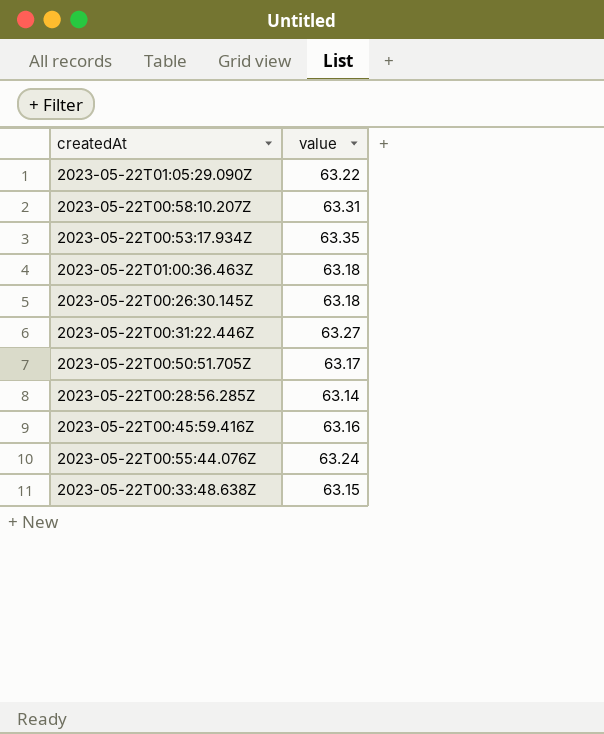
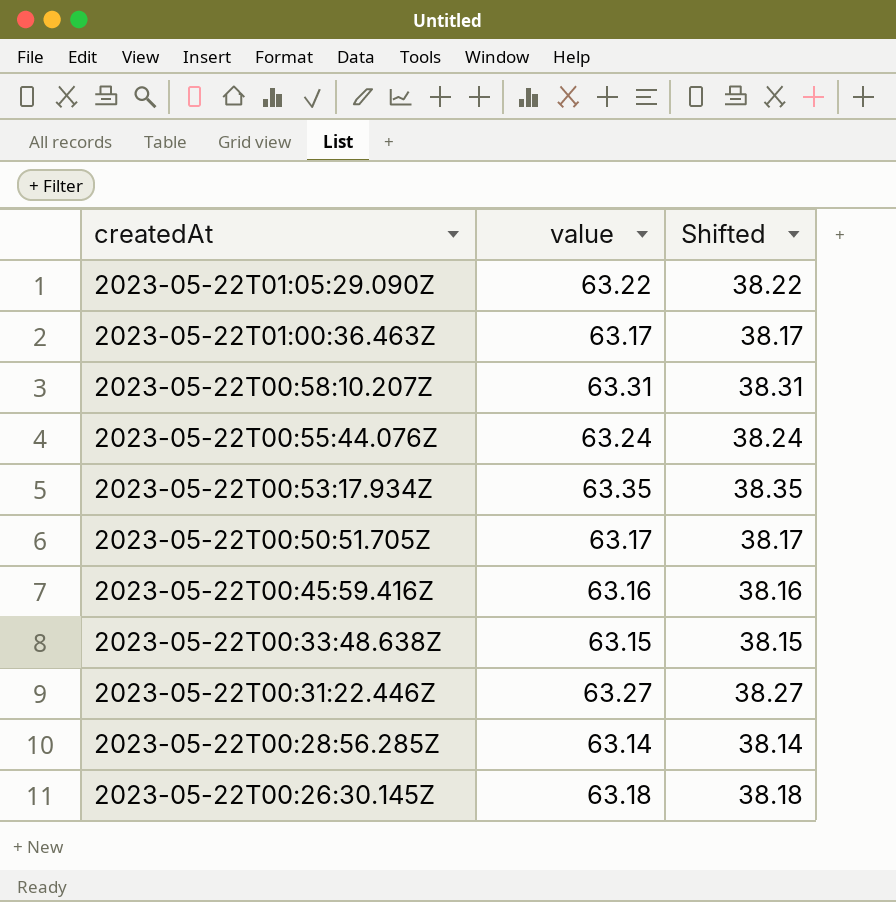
row order: none -> createdAt descending
column Shifted | formula: none -> [value] - 25
2023-05-22T01:00:36.463Z | value: 63.18 -> 63.17

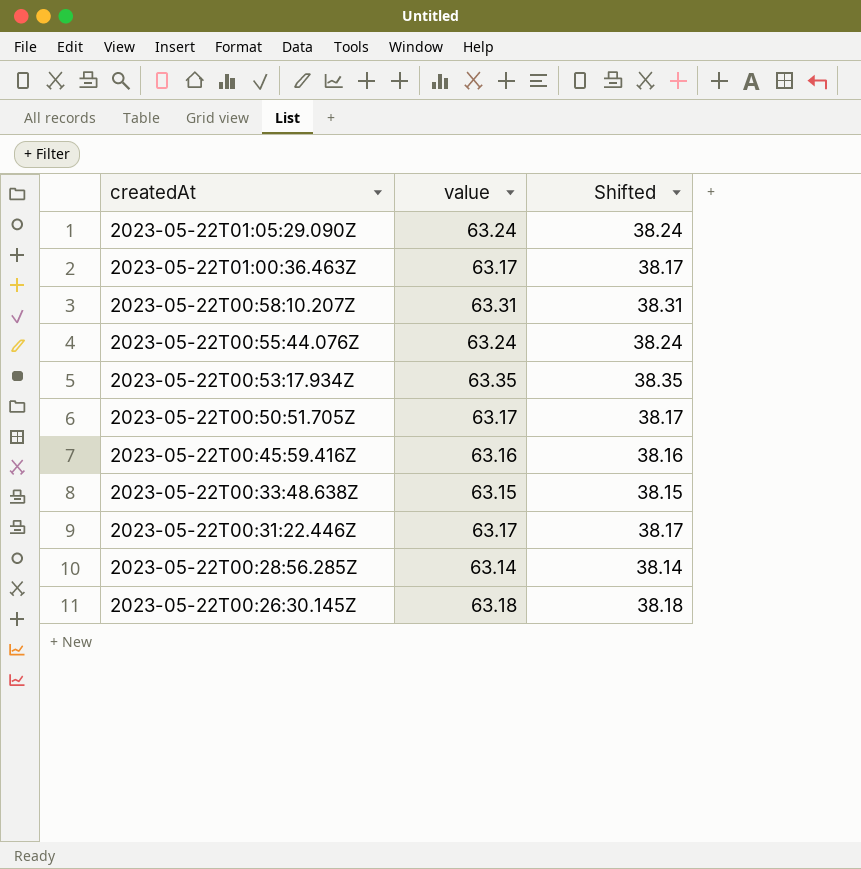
2023-05-22T01:05:29.090Z | value: 63.22 -> 63.24
2023-05-22T01:05:29.090Z | Shifted: 38.22 -> 38.24
2023-05-22T00:31:22.446Z | value: 63.27 -> 63.17
2023-05-22T00:31:22.446Z | Shifted: 38.27 -> 38.17

